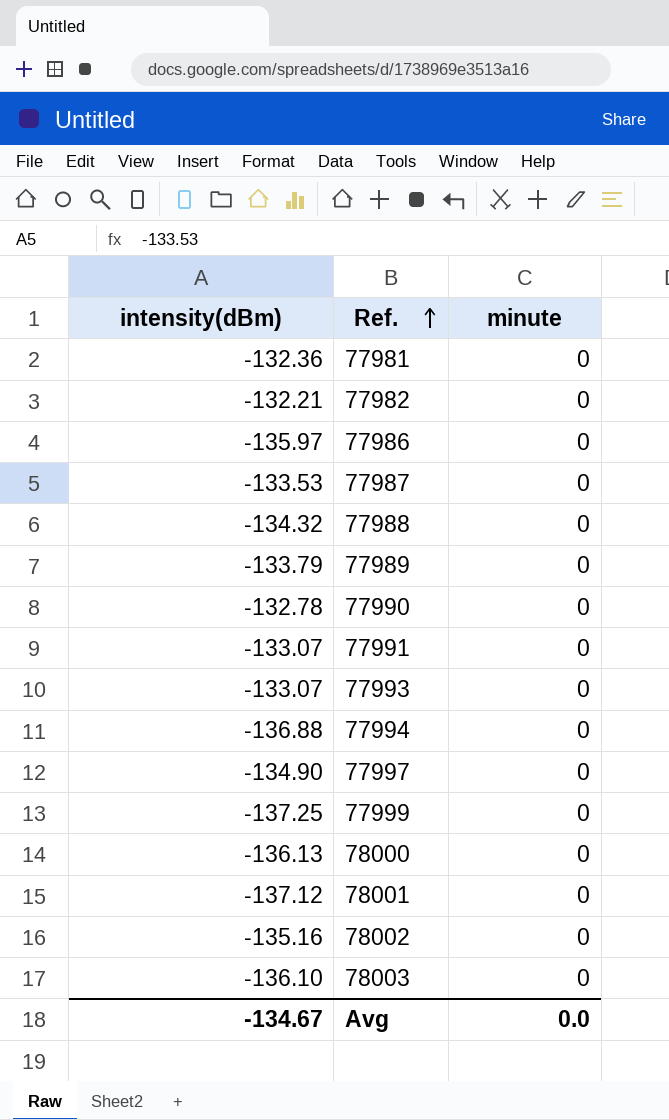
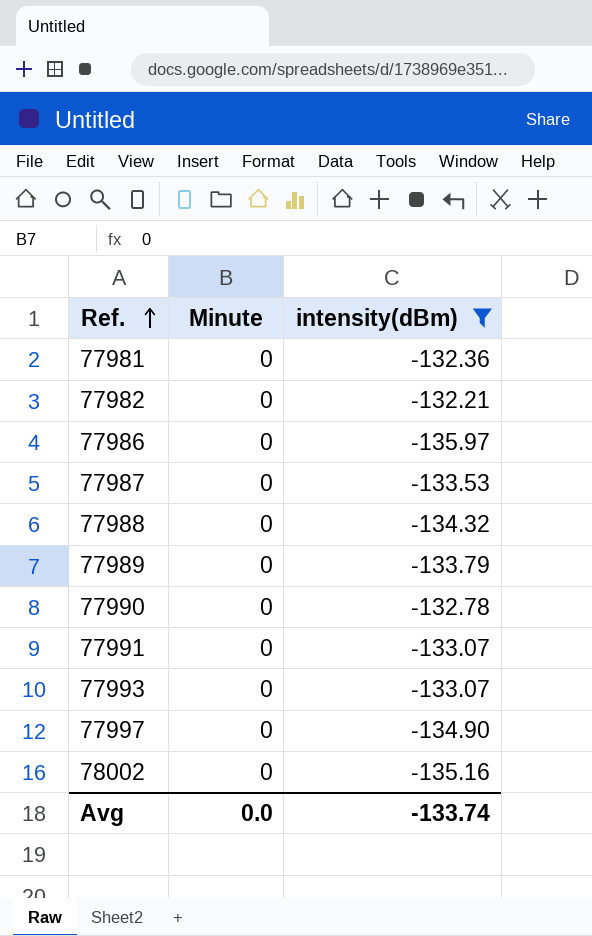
filter: none -> intensity(dBm) >= -135.97
column name: minute -> Minute
column intensity(dBm) | position: 1 -> 3
Avg | intensity(dBm): -134.67 -> -133.74

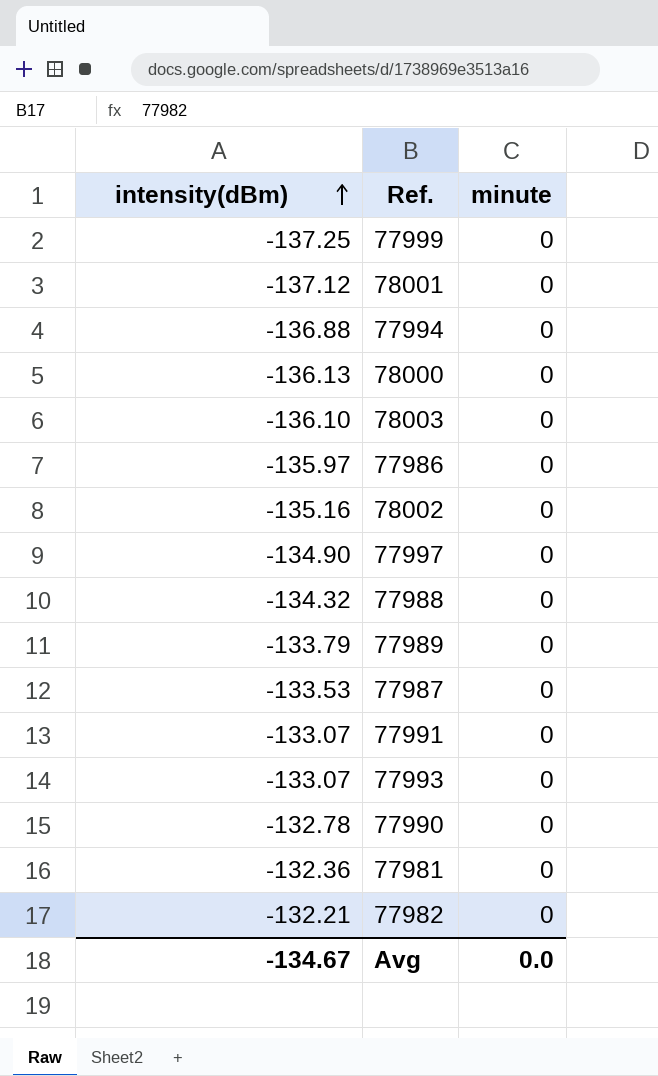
filter: intensity(dBm) >= -135.97 -> none
row order: Ref. ascending -> intensity(dBm) ascending
column intensity(dBm) | position: 3 -> 1
column name: Minute -> minute
Avg | intensity(dBm): -133.74 -> -134.67

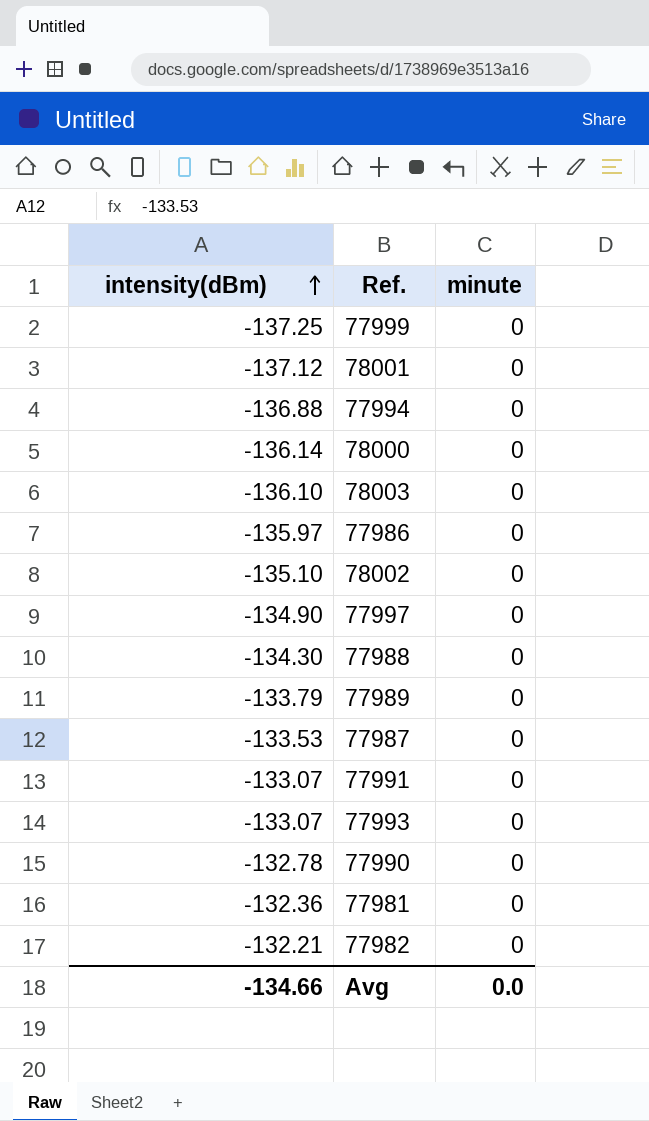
78000 | intensity(dBm): -136.13 -> -136.14
78002 | intensity(dBm): -135.16 -> -135.10
77988 | intensity(dBm): -134.32 -> -134.30
Avg | intensity(dBm): -134.67 -> -134.66

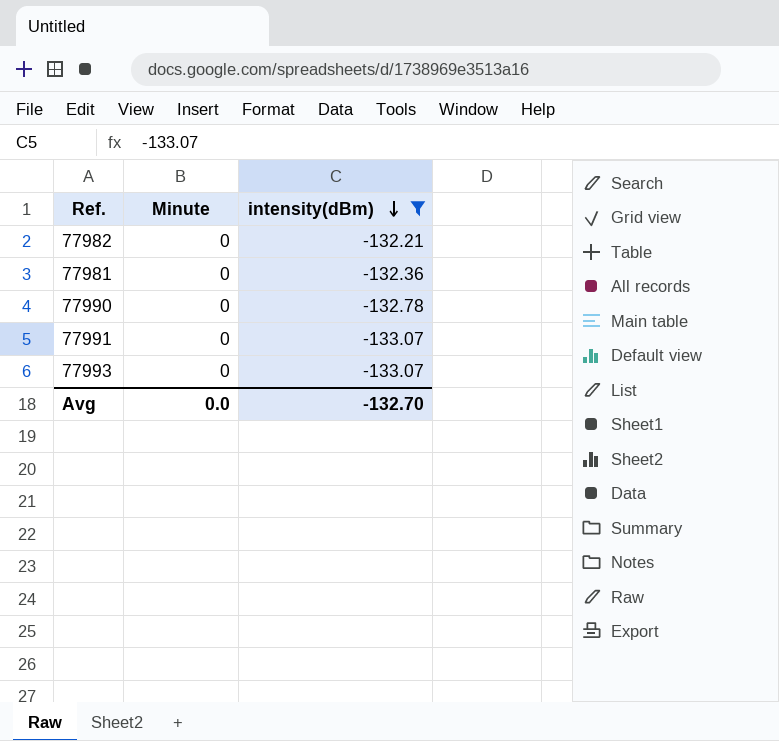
filter: none -> intensity(dBm) >= -133.07
row order: intensity(dBm) ascending -> intensity(dBm) descending
column name: minute -> Minute
column intensity(dBm) | position: 1 -> 3
Avg | intensity(dBm): -134.66 -> -132.70

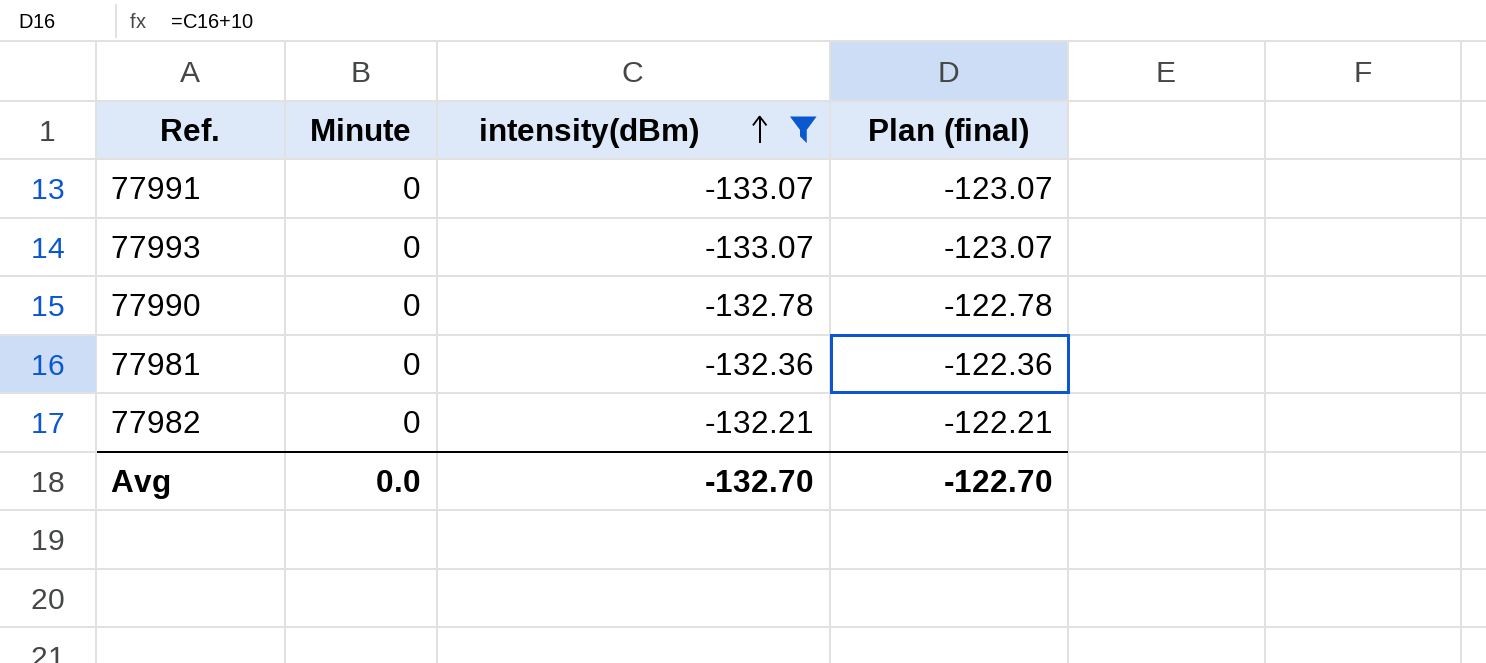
row order: intensity(dBm) descending -> intensity(dBm) ascending
column Plan (final) | formula: none -> [intensity(dBm)] + 10

